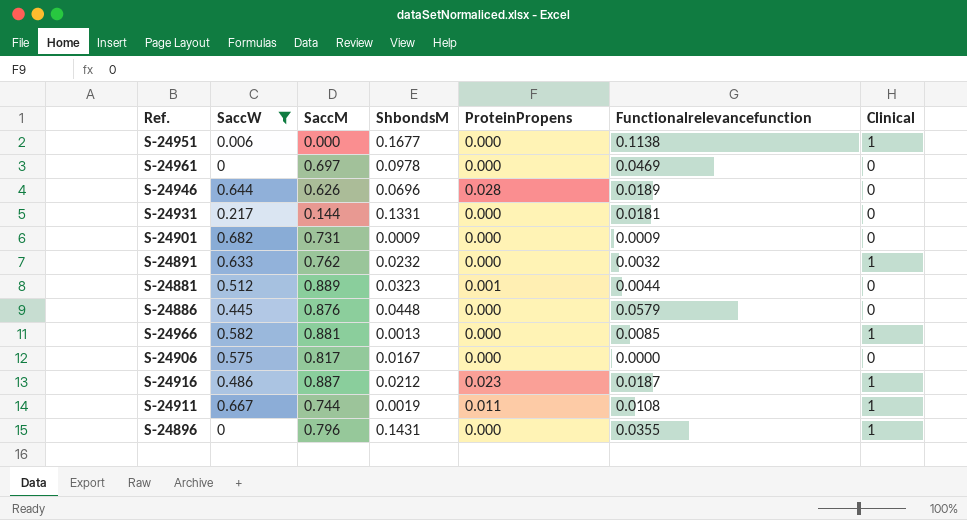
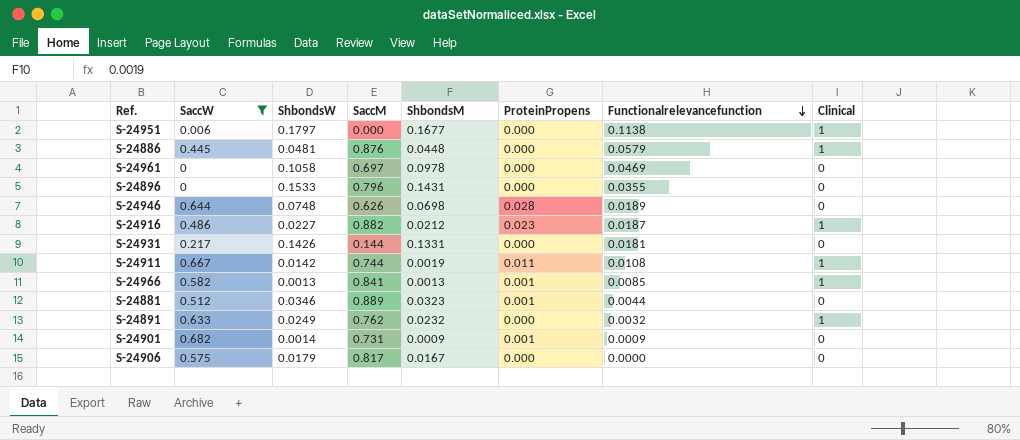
row order: none -> Functionalrelevancefunction descending
column ShbondsW | position: none -> 3
S-24886 | Clinical: 0 -> 1
S-24896 | Clinical: 1 -> 0
S-24946 | ShbondsM: 0.0696 -> 0.0698
S-24916 | SaccM: 0.887 -> 0.882
S-24966 | SaccM: 0.881 -> 0.841
S-24966 | ProteinPropens: 0.000 -> 0.001
S-24901 | ProteinPropens: 0.000 -> 0.001

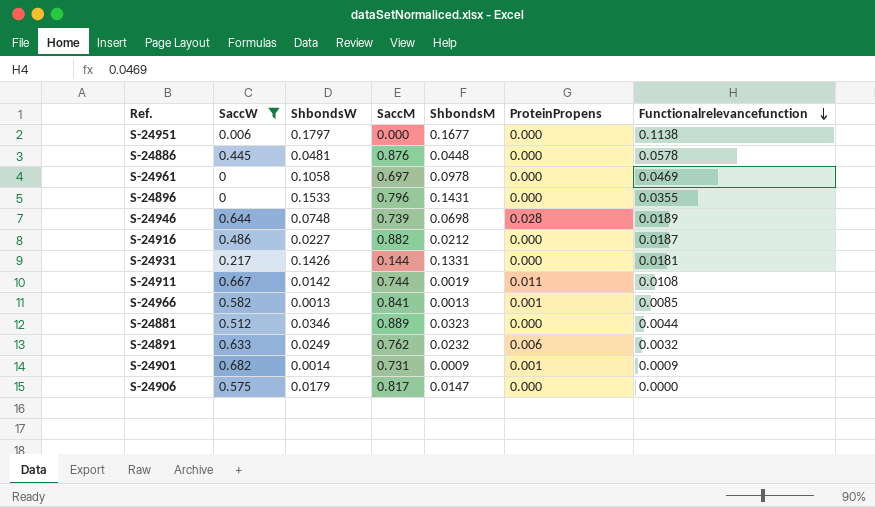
column Clinical | position: 8 -> none
S-24886 | Functionalrelevancefunction: 0.0579 -> 0.0578
S-24946 | SaccM: 0.626 -> 0.739
S-24916 | ProteinPropens: 0.023 -> 0.000
S-24881 | ProteinPropens: 0.001 -> 0.000
S-24891 | ProteinPropens: 0.000 -> 0.006
S-24906 | ShbondsM: 0.0167 -> 0.0147

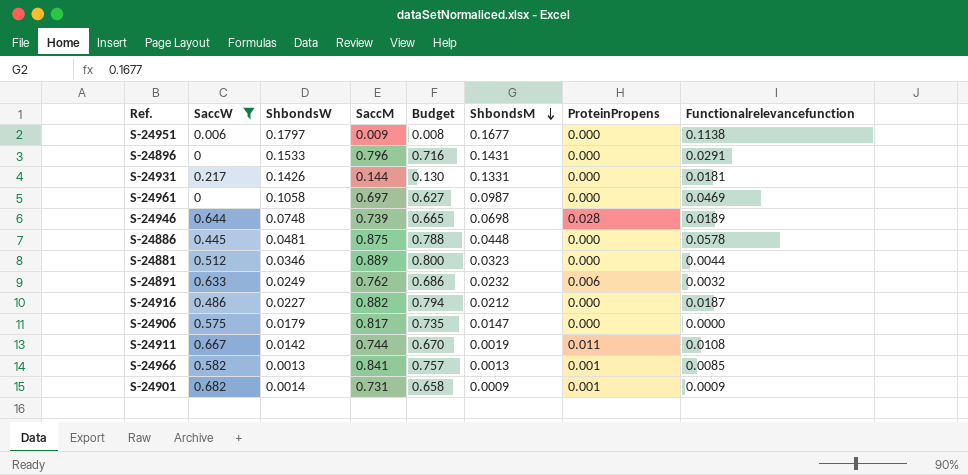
row order: Functionalrelevancefunction descending -> ShbondsM descending
column Budget | formula: none -> [SaccM] * 0.9
S-24951 | SaccM: 0.000 -> 0.009
S-24896 | Functionalrelevancefunction: 0.0355 -> 0.0291
S-24961 | ShbondsM: 0.0978 -> 0.0987
S-24886 | SaccM: 0.876 -> 0.875

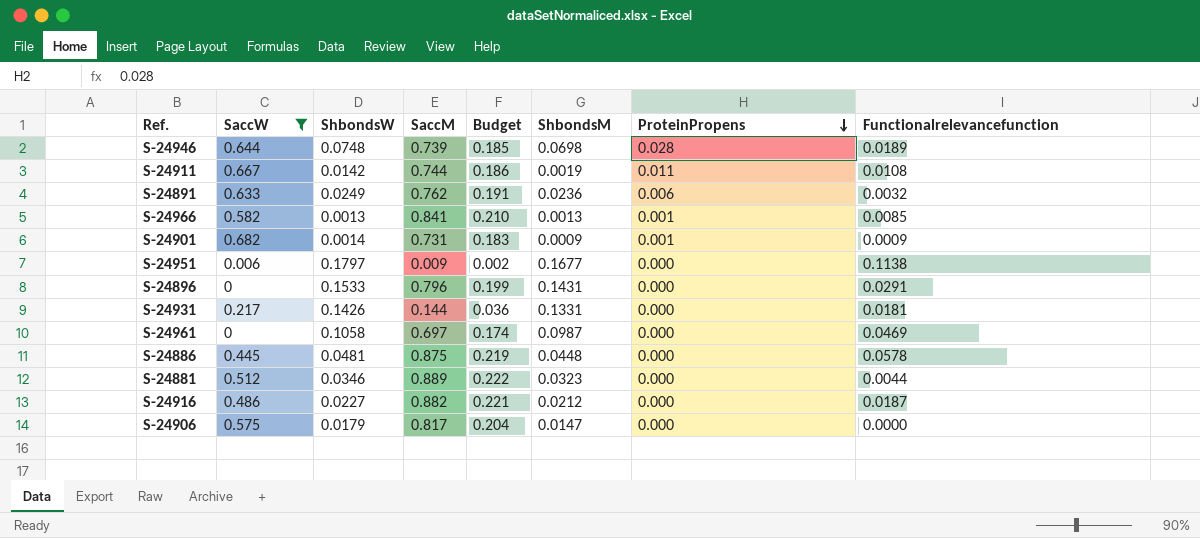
row order: ShbondsM descending -> ProteinPropens descending
column Budget | formula: [SaccM] * 0.9 -> [SaccM] * 0.25
S-24891 | ShbondsM: 0.0232 -> 0.0236

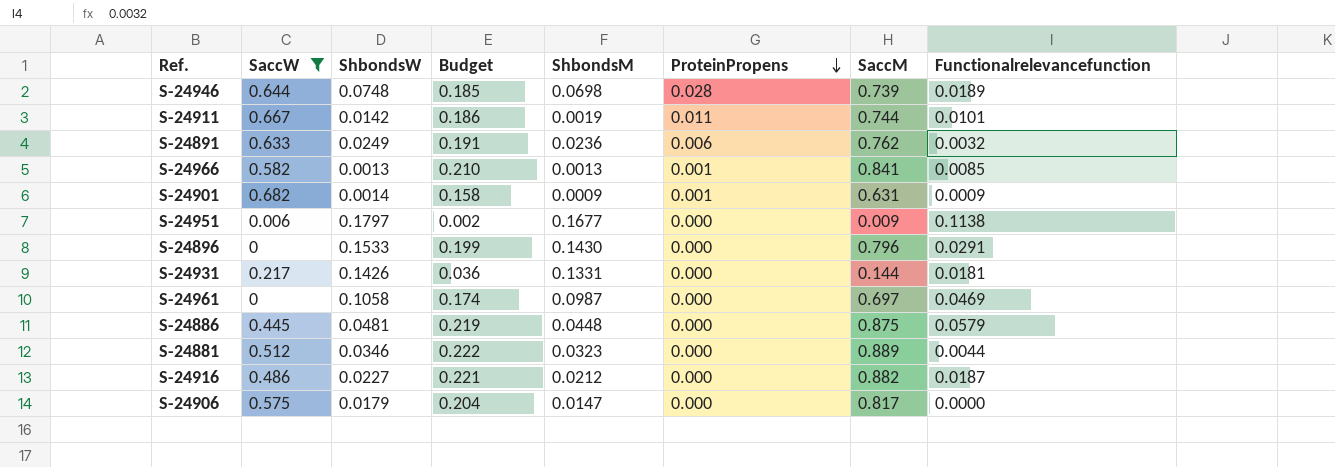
column SaccM | position: 4 -> 7
S-24911 | Functionalrelevancefunction: 0.0108 -> 0.0101
S-24901 | Budget: 0.183 -> 0.158
S-24901 | SaccM: 0.731 -> 0.631
S-24896 | ShbondsM: 0.1431 -> 0.1430
S-24886 | Functionalrelevancefunction: 0.0578 -> 0.0579

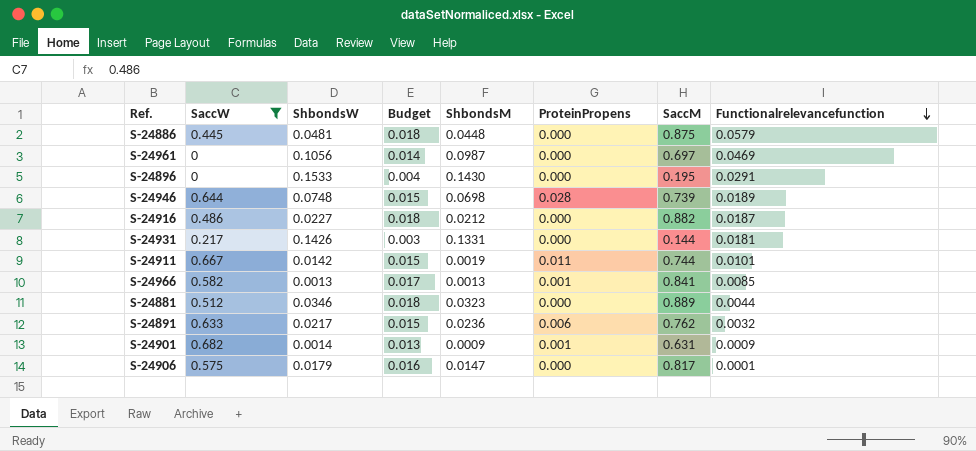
row order: ProteinPropens descending -> Functionalrelevancefunction descending
column Budget | formula: [SaccM] * 0.25 -> [SaccM] * 0.02
row S-24951: 0.006 | 0.1797 | 0.002 | 0.1677 | 0.000 | 0.009 | 0.1138 -> none
S-24961 | ShbondsW: 0.1058 -> 0.1056
S-24896 | SaccM: 0.796 -> 0.195
S-24891 | ShbondsW: 0.0249 -> 0.0217
S-24906 | Functionalrelevancefunction: 0.0000 -> 0.0001

